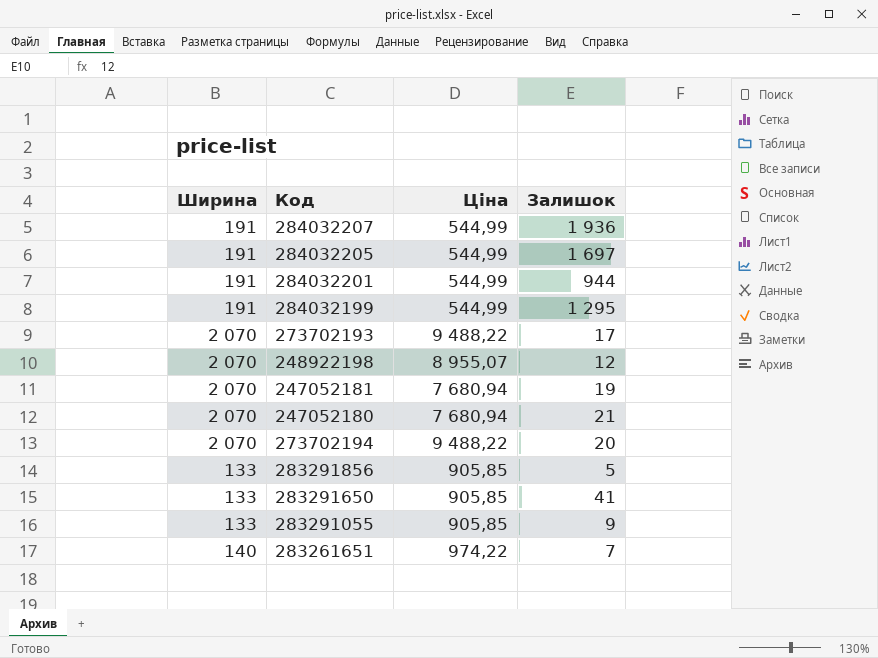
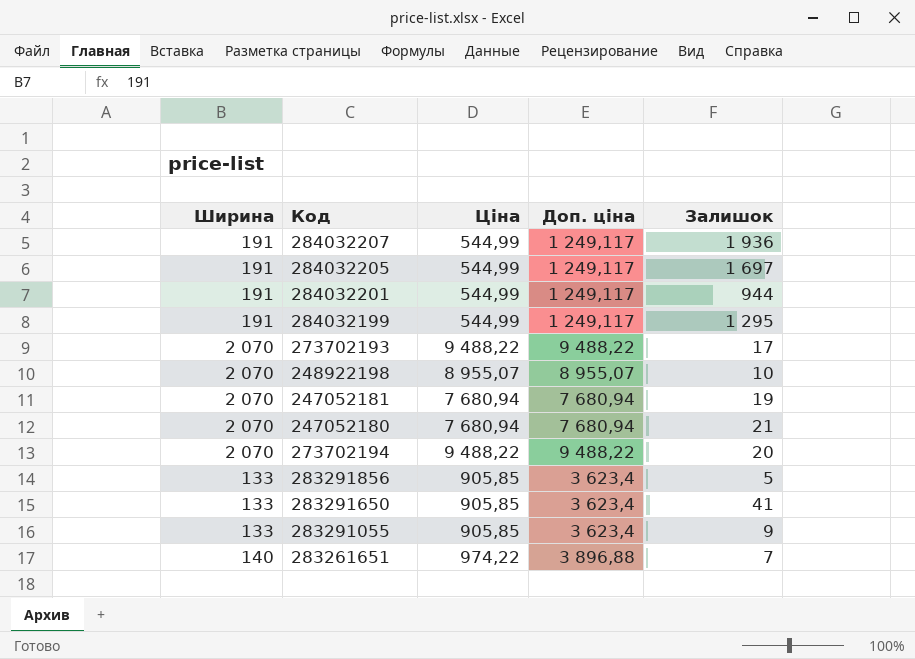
column Доп. ціна | position: none -> 4
248922198 | Залишок: 12 -> 10

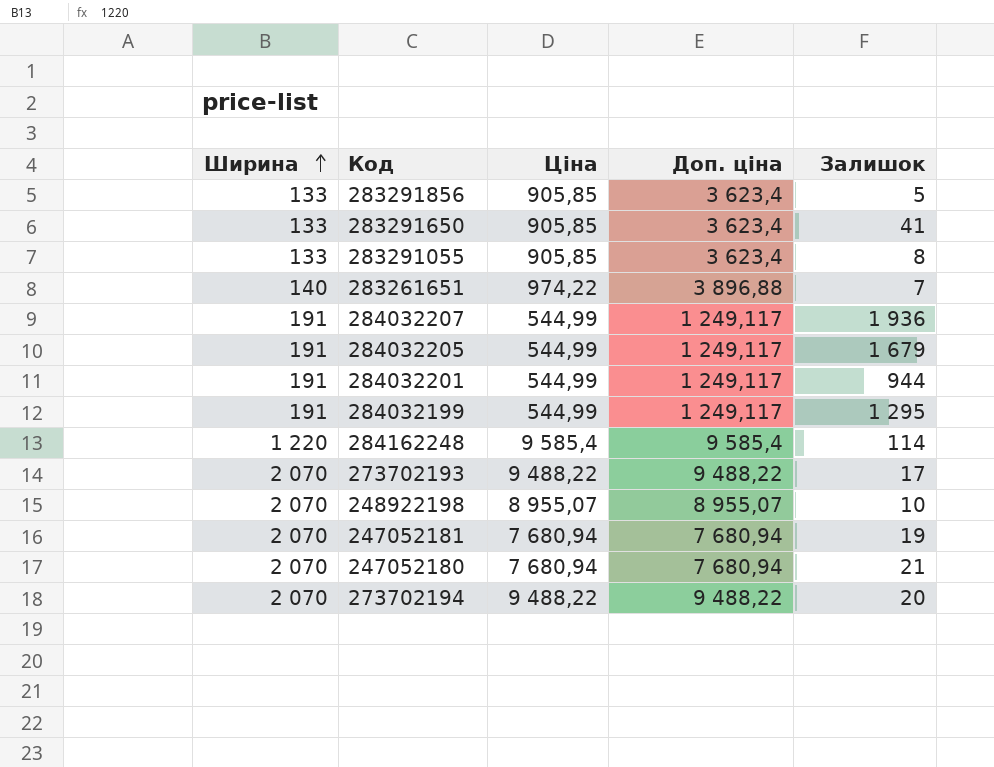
row order: none -> Ширина ascending
283291055 | Залишок: 9 -> 8
284032205 | Залишок: 1 697 -> 1 679
row 284162248: none -> 1 220 | 9 585,4 | 9 585,4 | 114

